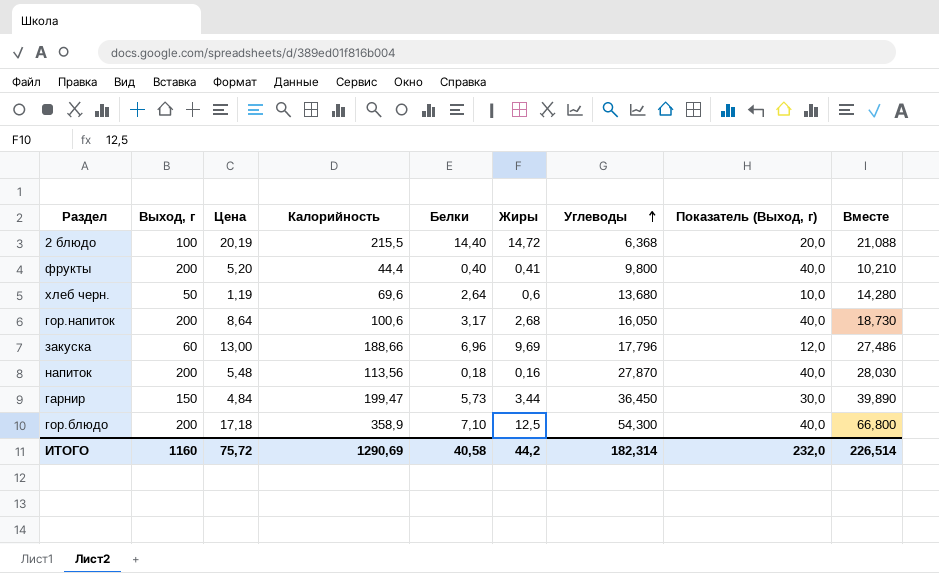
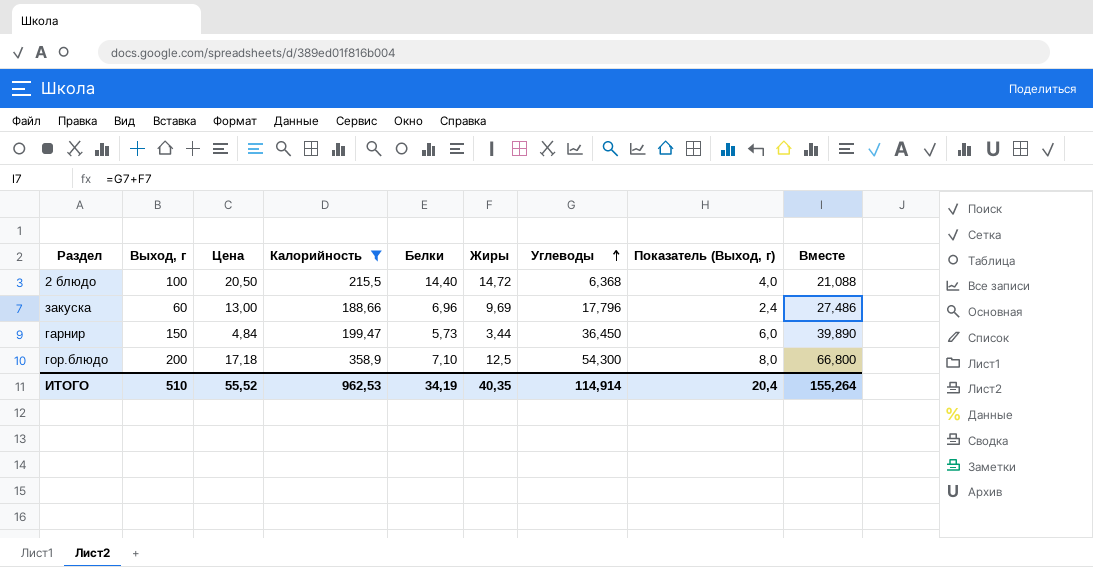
filter: none -> Калорийность >= 188,66
column Показатель (Выход, г) | formula: [Выход, г] * 0,2 -> [Выход, г] * 0,04
2 блюдо | Цена: 20,19 -> 20,50
ИТОГО | Выход, г: 1160 -> 510
ИТОГО | Цена: 75,72 -> 55,52
ИТОГО | Калорийность: 1290,69 -> 962,53
ИТОГО | Белки: 40,58 -> 34,19
ИТОГО | Жиры: 44,2 -> 40,35
ИТОГО | Углеводы: 182,314 -> 114,914
ИТОГО | Показатель (Выход, г): 232,0 -> 20,4
ИТОГО | Вместе: 226,514 -> 155,264

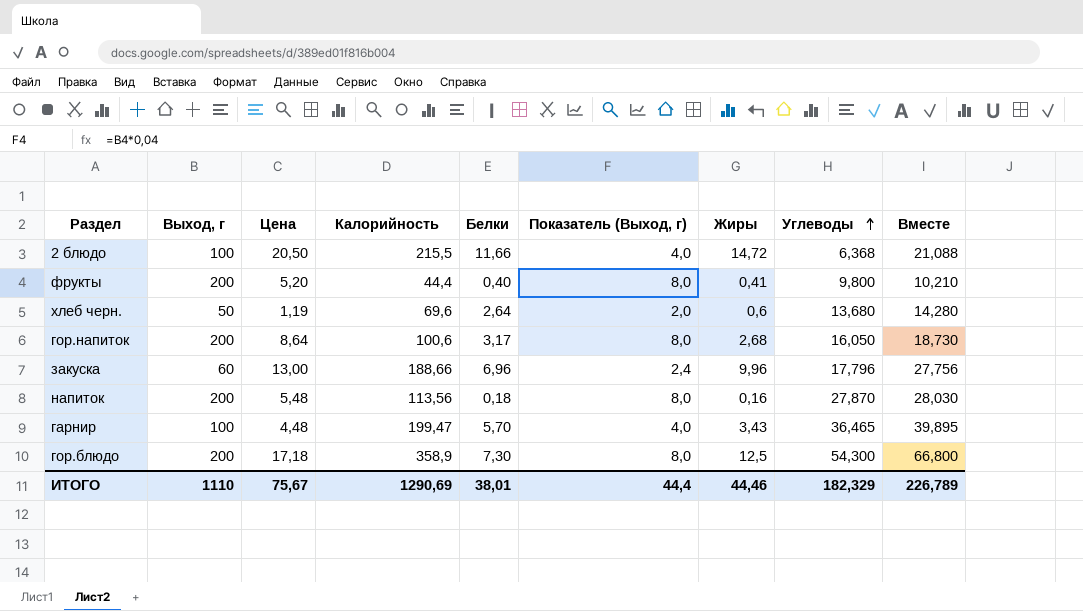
filter: Калорийность >= 188,66 -> none
column Показатель (Выход, г) | position: 8 -> 6
2 блюдо | Белки: 14,40 -> 11,66
закуска | Жиры: 9,69 -> 9,96
закуска | Вместе: 27,486 -> 27,756
гарнир | Выход, г: 150 -> 100
гарнир | Цена: 4,84 -> 4,48
гарнир | Белки: 5,73 -> 5,70
гарнир | Показатель (Выход, г): 6,0 -> 4,0
гарнир | Жиры: 3,44 -> 3,43
гарнир | Углеводы: 36,450 -> 36,465
гарнир | Вместе: 39,890 -> 39,895
гор.блюдо | Белки: 7,10 -> 7,30
ИТОГО | Выход, г: 510 -> 1110
ИТОГО | Цена: 55,52 -> 75,67
ИТОГО | Калорийность: 962,53 -> 1290,69
ИТОГО | Белки: 34,19 -> 38,01
ИТОГО | Показатель (Выход, г): 20,4 -> 44,4
ИТОГО | Жиры: 40,35 -> 44,46
ИТОГО | Углеводы: 114,914 -> 182,329
ИТОГО | Вместе: 155,264 -> 226,789

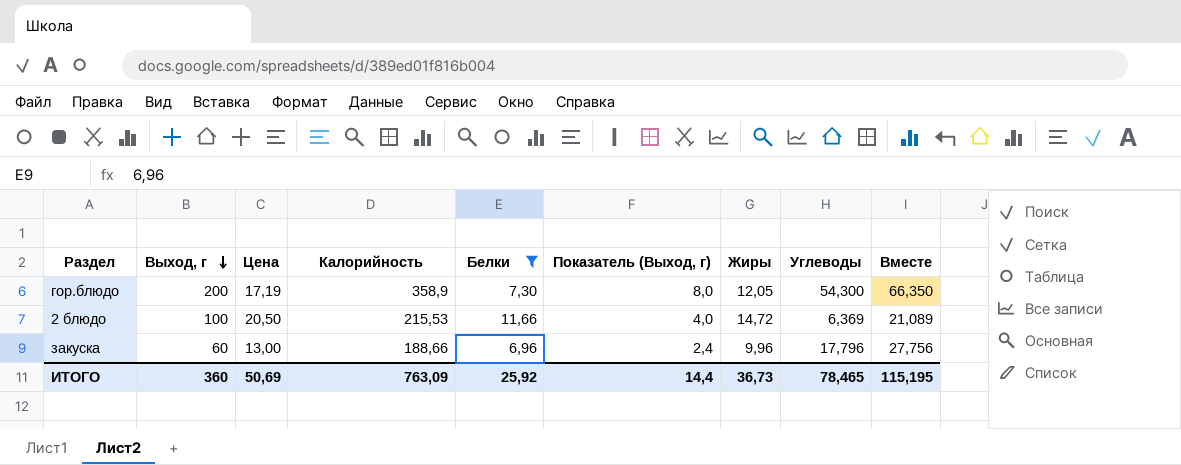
filter: none -> Белки >= 6,96
row order: Углеводы ascending -> Выход, г descending
гор.блюдо | Цена: 17,18 -> 17,19
гор.блюдо | Жиры: 12,5 -> 12,05
гор.блюдо | Вместе: 66,800 -> 66,350
2 блюдо | Калорийность: 215,5 -> 215,53
2 блюдо | Углеводы: 6,368 -> 6,369
2 блюдо | Вместе: 21,088 -> 21,089
ИТОГО | Выход, г: 1110 -> 360
ИТОГО | Цена: 75,67 -> 50,69
ИТОГО | Калорийность: 1290,69 -> 763,09
ИТОГО | Белки: 38,01 -> 25,92
ИТОГО | Показатель (Выход, г): 44,4 -> 14,4
ИТОГО | Жиры: 44,46 -> 36,73
ИТОГО | Углеводы: 182,329 -> 78,465
ИТОГО | Вместе: 226,789 -> 115,195

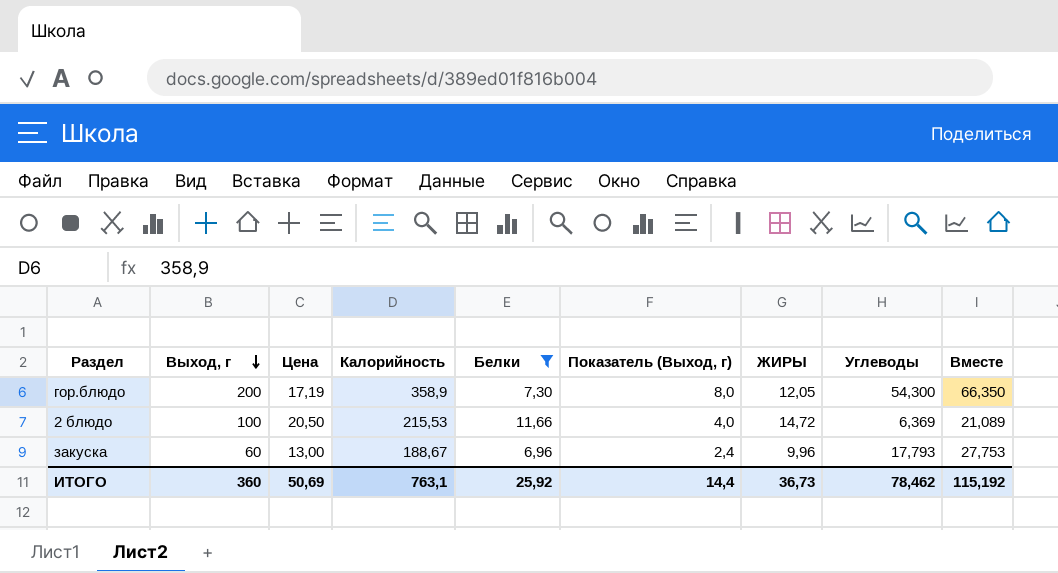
column name: Жиры -> ЖИРЫ
закуска | Калорийность: 188,66 -> 188,67
закуска | Углеводы: 17,796 -> 17,793
закуска | Вместе: 27,756 -> 27,753
ИТОГО | Калорийность: 763,09 -> 763,1
ИТОГО | Углеводы: 78,465 -> 78,462
ИТОГО | Вместе: 115,195 -> 115,192

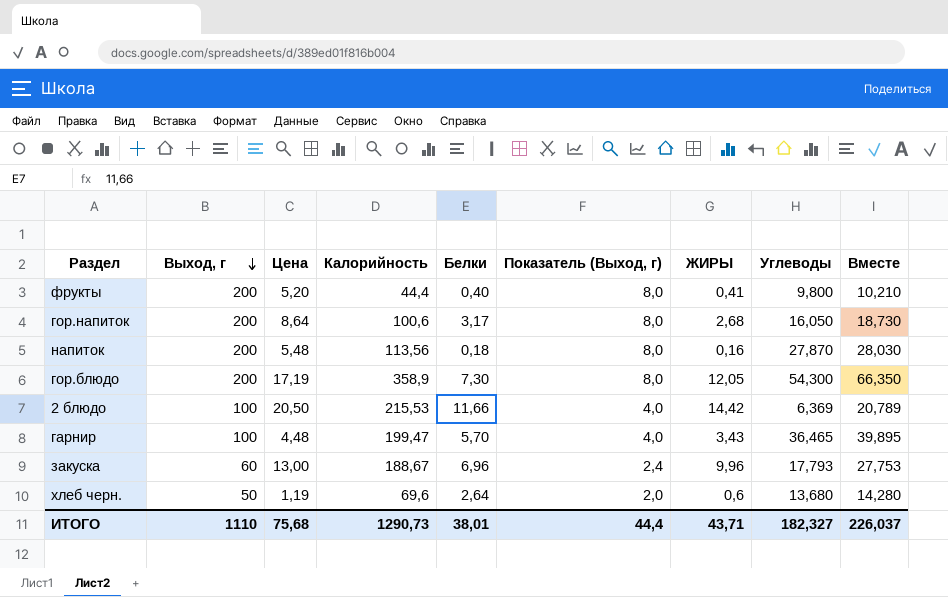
filter: Белки >= 6,96 -> none
2 блюдо | ЖИРЫ: 14,72 -> 14,42
2 блюдо | Вместе: 21,089 -> 20,789
ИТОГО | Выход, г: 360 -> 1110
ИТОГО | Цена: 50,69 -> 75,68
ИТОГО | Калорийность: 763,1 -> 1290,73
ИТОГО | Белки: 25,92 -> 38,01
ИТОГО | Показатель (Выход, г): 14,4 -> 44,4
ИТОГО | ЖИРЫ: 36,73 -> 43,71
ИТОГО | Углеводы: 78,462 -> 182,327
ИТОГО | Вместе: 115,192 -> 226,037

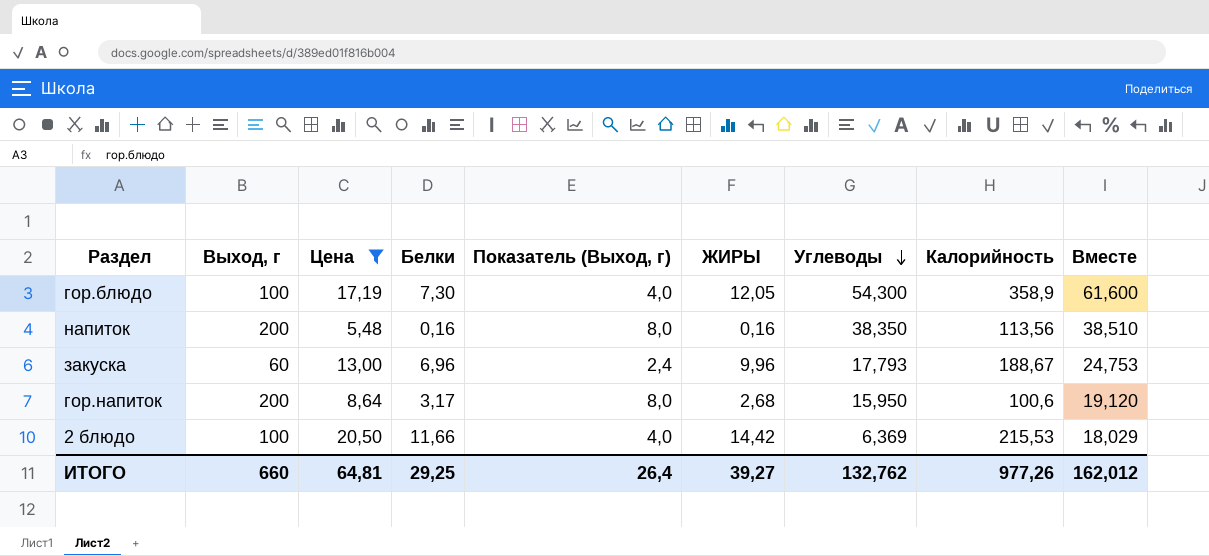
filter: none -> Цена >= 5,48
row order: Выход, г descending -> Углеводы descending
column Калорийность | position: 4 -> 8
column Вместе | formula: [ЖИРЫ] + [Углеводы] -> [Белки] + [Углеводы]
гор.блюдо | Выход, г: 200 -> 100
гор.блюдо | Показатель (Выход, г): 8,0 -> 4,0
напиток | Белки: 0,18 -> 0,16
напиток | Углеводы: 27,870 -> 38,350
гор.напиток | Углеводы: 16,050 -> 15,950
ИТОГО | Выход, г: 1110 -> 660
ИТОГО | Цена: 75,68 -> 64,81
ИТОГО | Белки: 38,01 -> 29,25
ИТОГО | Показатель (Выход, г): 44,4 -> 26,4
ИТОГО | ЖИРЫ: 43,71 -> 39,27
ИТОГО | Углеводы: 182,327 -> 132,762
ИТОГО | Калорийность: 1290,73 -> 977,26
ИТОГО | Вместе: 226,037 -> 162,012

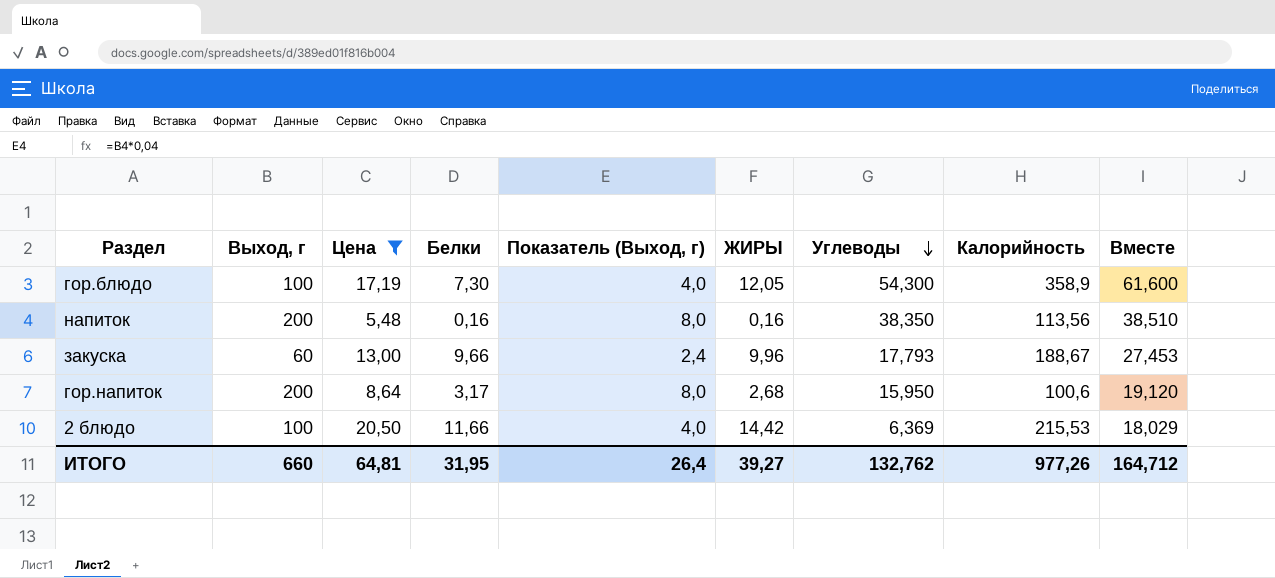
закуска | Белки: 6,96 -> 9,66
закуска | Вместе: 24,753 -> 27,453
ИТОГО | Белки: 29,25 -> 31,95
ИТОГО | Вместе: 162,012 -> 164,712

